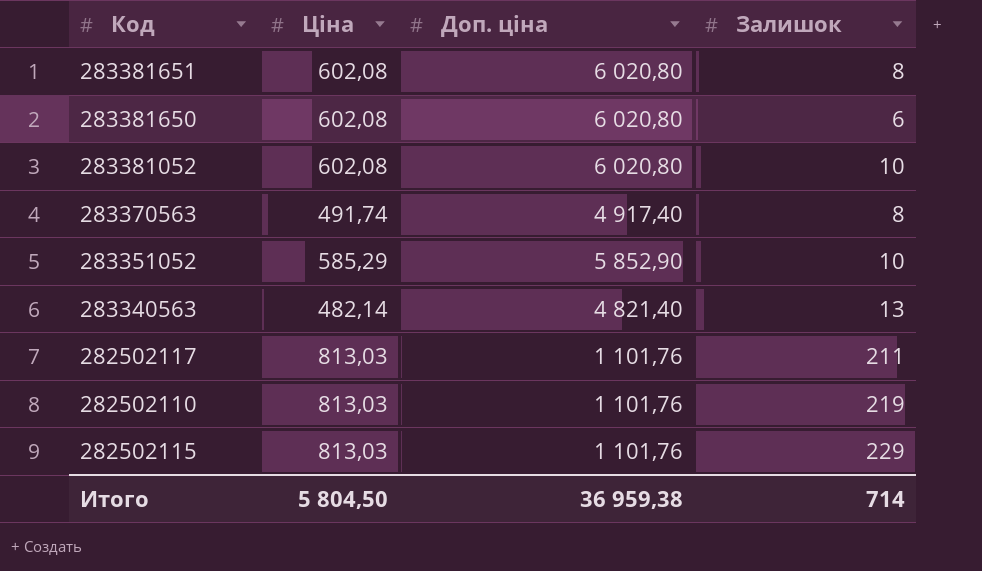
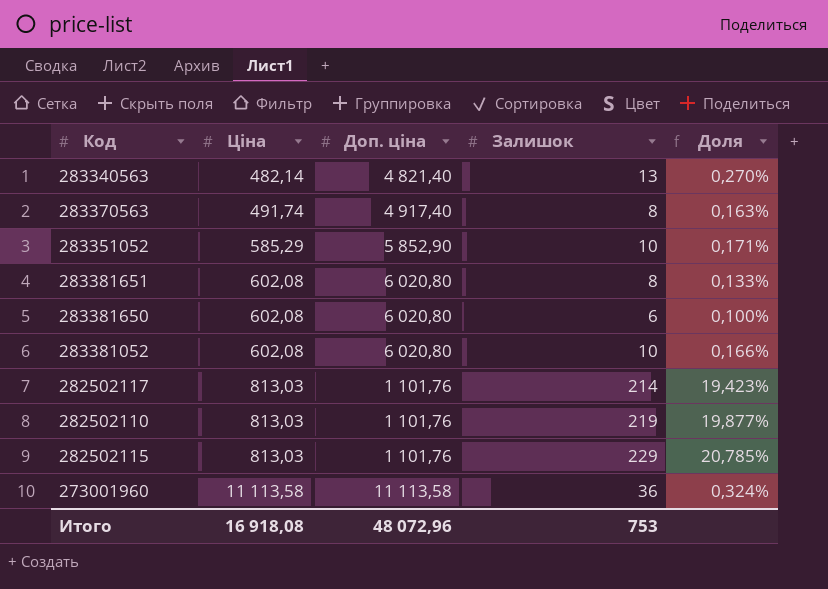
row order: none -> Ціна ascending
column Доля | formula: none -> [Залишок] / [Доп. ціна]
282502117 | Залишок: 211 -> 214
row 273001960: none -> 11 113,58 | 11 113,58 | 36 | 0,324%
Итого | Ціна: 5 804,50 -> 16 918,08
Итого | Доп. ціна: 36 959,38 -> 48 072,96
Итого | Залишок: 714 -> 753

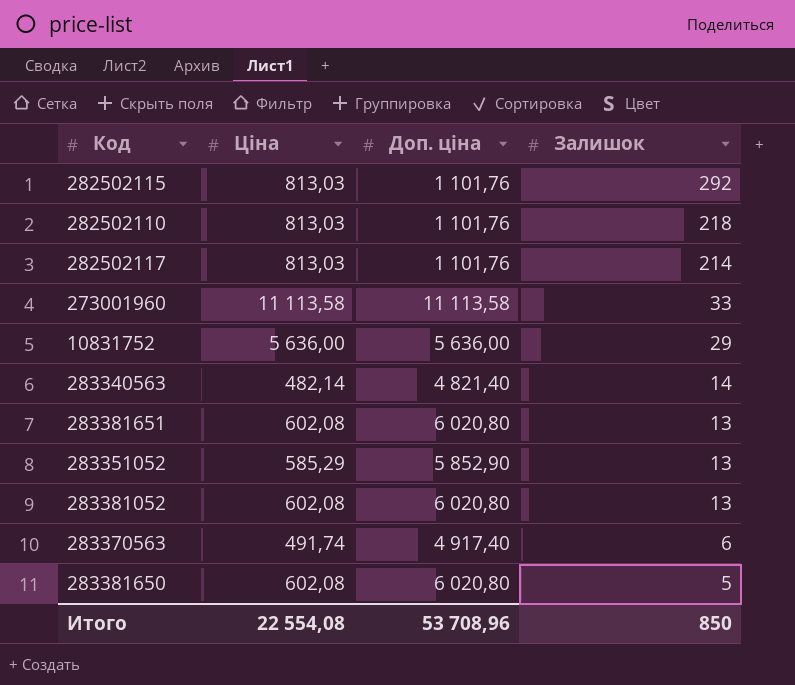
row order: Ціна ascending -> Залишок descending
column Доля | formula: [Залишок] / [Доп. ціна] -> none
282502115 | Залишок: 229 -> 292
282502110 | Залишок: 219 -> 218
273001960 | Залишок: 36 -> 33
row 10831752: none -> 5 636,00 | 5 636,00 | 29
283340563 | Залишок: 13 -> 14
283381651 | Залишок: 8 -> 13
283351052 | Залишок: 10 -> 13
283381052 | Залишок: 10 -> 13
283370563 | Залишок: 8 -> 6
283381650 | Залишок: 6 -> 5
Итого | Ціна: 16 918,08 -> 22 554,08
Итого | Доп. ціна: 48 072,96 -> 53 708,96
Итого | Залишок: 753 -> 850

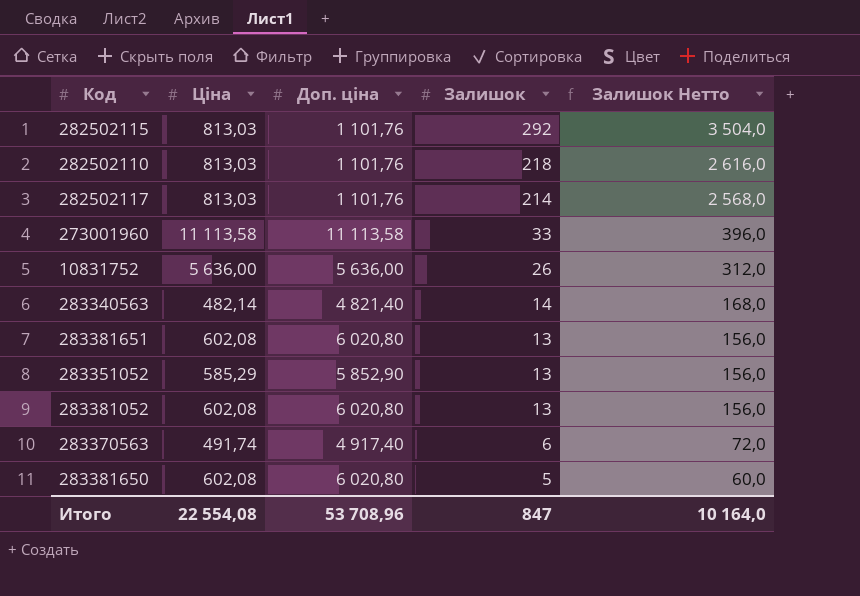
column Залишок Нетто | formula: none -> [Залишок] * 12
10831752 | Залишок: 29 -> 26
Итого | Залишок: 850 -> 847

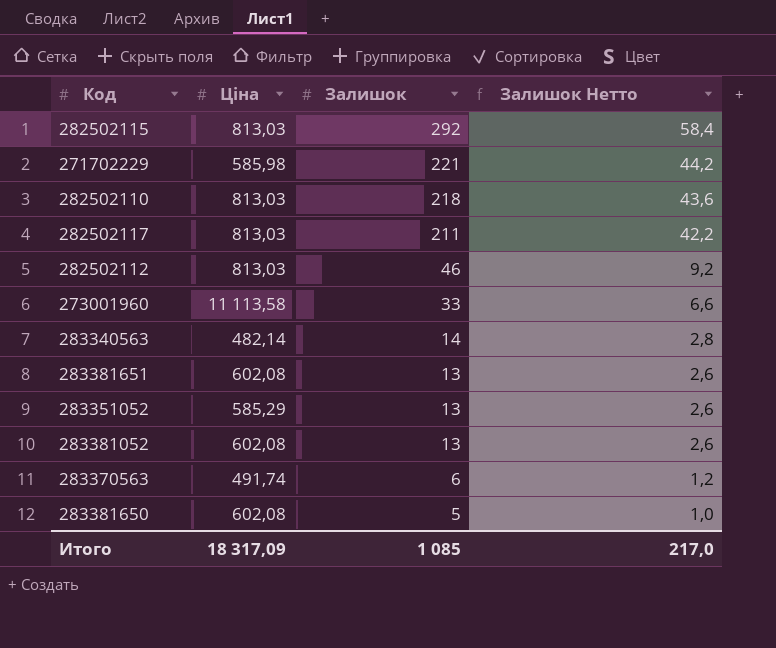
column Доп. ціна | position: 3 -> none
column Залишок Нетто | formula: [Залишок] * 12 -> [Залишок] * 0,2
row 10831752: 5 636,00 | 5 636,00 | 26 | 312,0 -> none
row 271702229: none -> 585,98 | 221 | 44,2
282502117 | Залишок: 214 -> 211
row 282502112: none -> 813,03 | 46 | 9,2
Итого | Ціна: 22 554,08 -> 18 317,09
Итого | Залишок: 847 -> 1 085
Итого | Залишок Нетто: 10 164,0 -> 217,0

